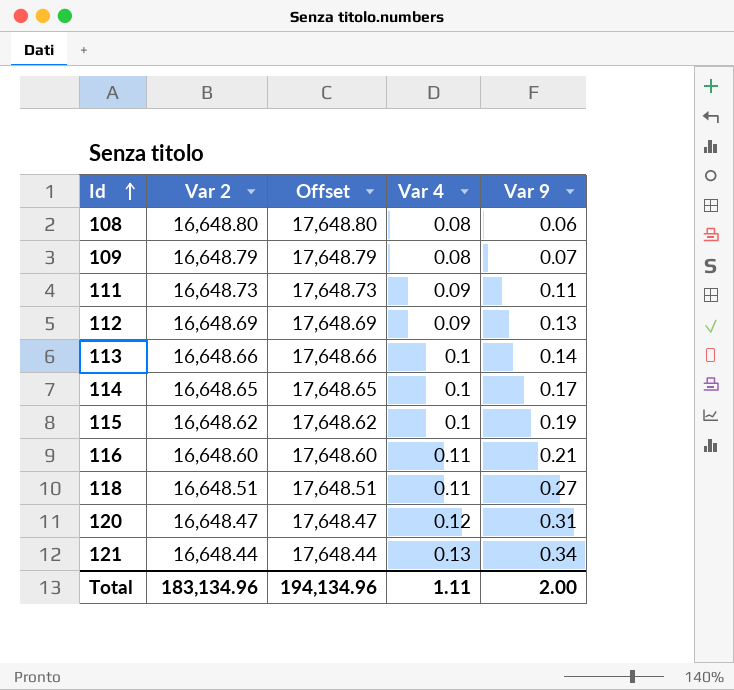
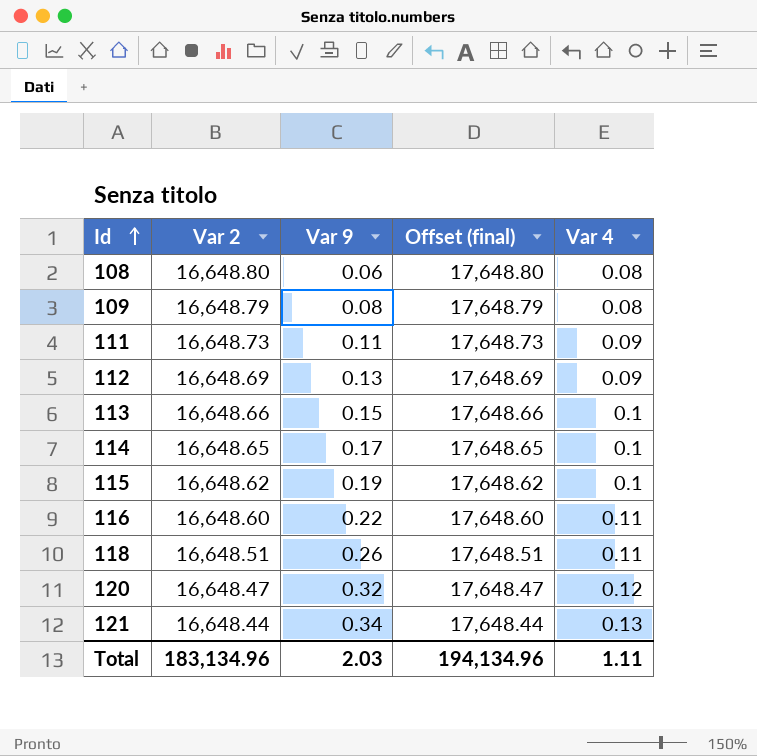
column Var 9 | position: 5 -> 3
column name: Offset -> Offset (final)
109 | Var 9: 0.07 -> 0.08
113 | Var 9: 0.14 -> 0.15
116 | Var 9: 0.21 -> 0.22
118 | Var 9: 0.27 -> 0.26
120 | Var 9: 0.31 -> 0.32
Total | Var 9: 2.00 -> 2.03

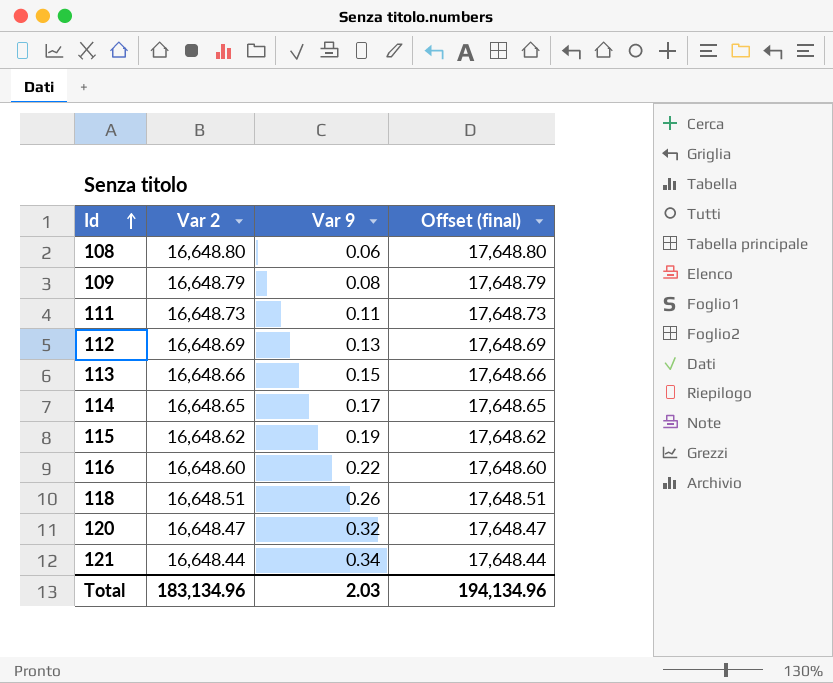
column Var 4 | position: 5 -> none

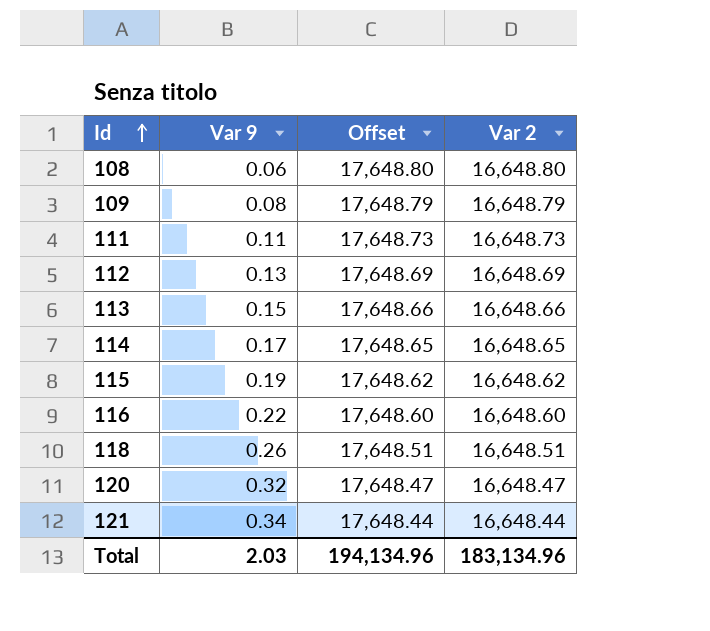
column name: Offset (final) -> Offset
column Var 2 | position: 2 -> 4

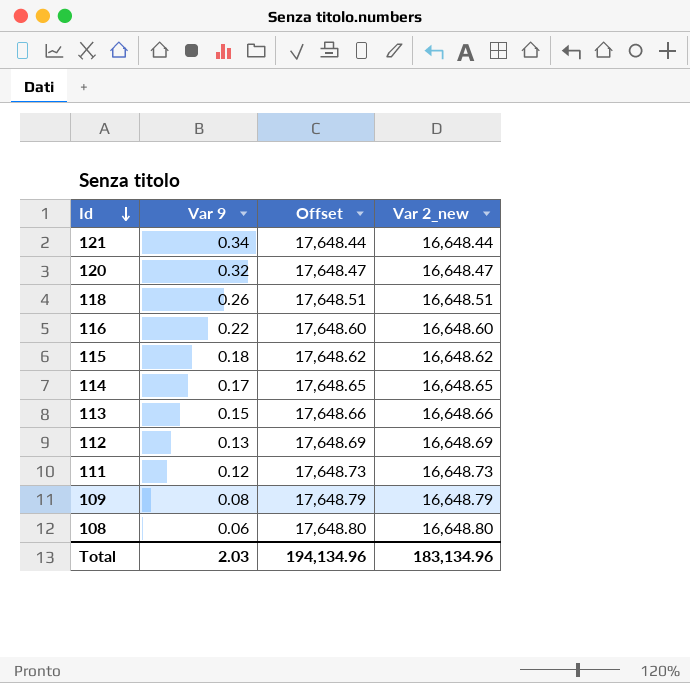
row order: Id ascending -> Id descending
column name: Var 2 -> Var 2_new
115 | Var 9: 0.19 -> 0.18
111 | Var 9: 0.11 -> 0.12

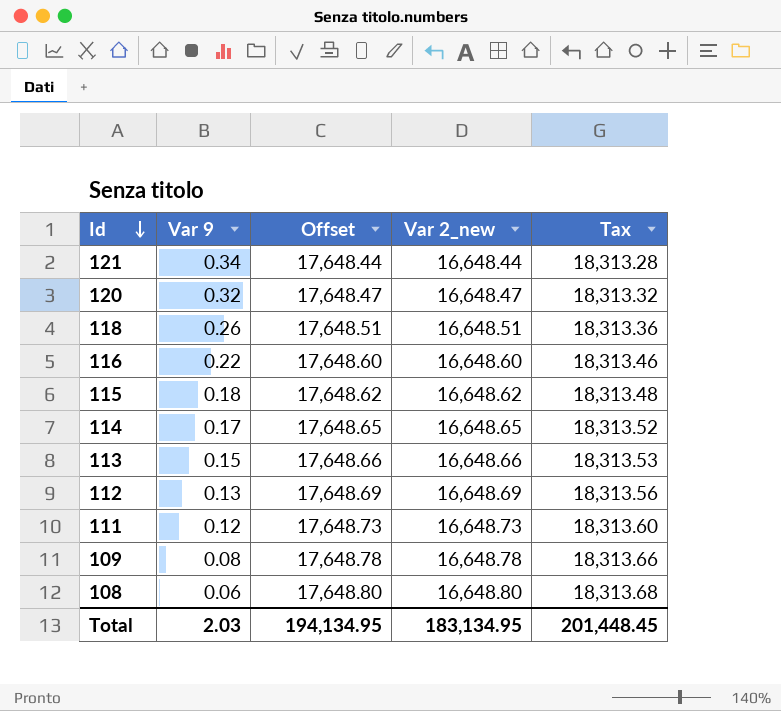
column Tax | formula: none -> [Var 2_new] * 1.1
109 | Offset: 17,648.79 -> 17,648.78
109 | Var 2_new: 16,648.79 -> 16,648.78
Total | Offset: 194,134.96 -> 194,134.95
Total | Var 2_new: 183,134.96 -> 183,134.95

